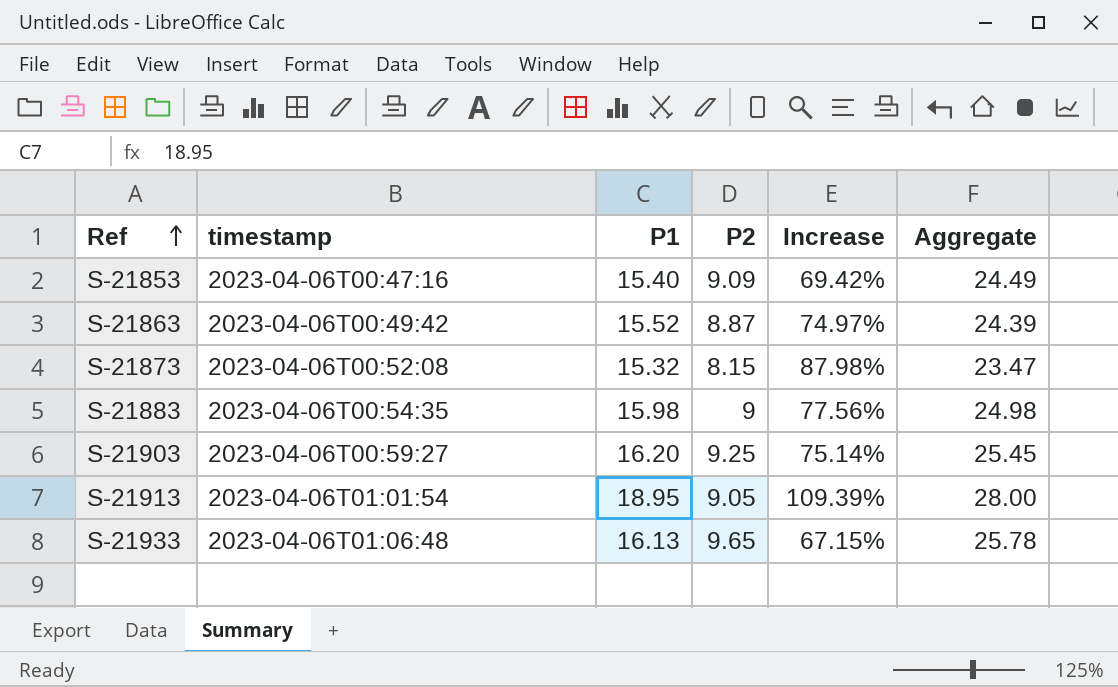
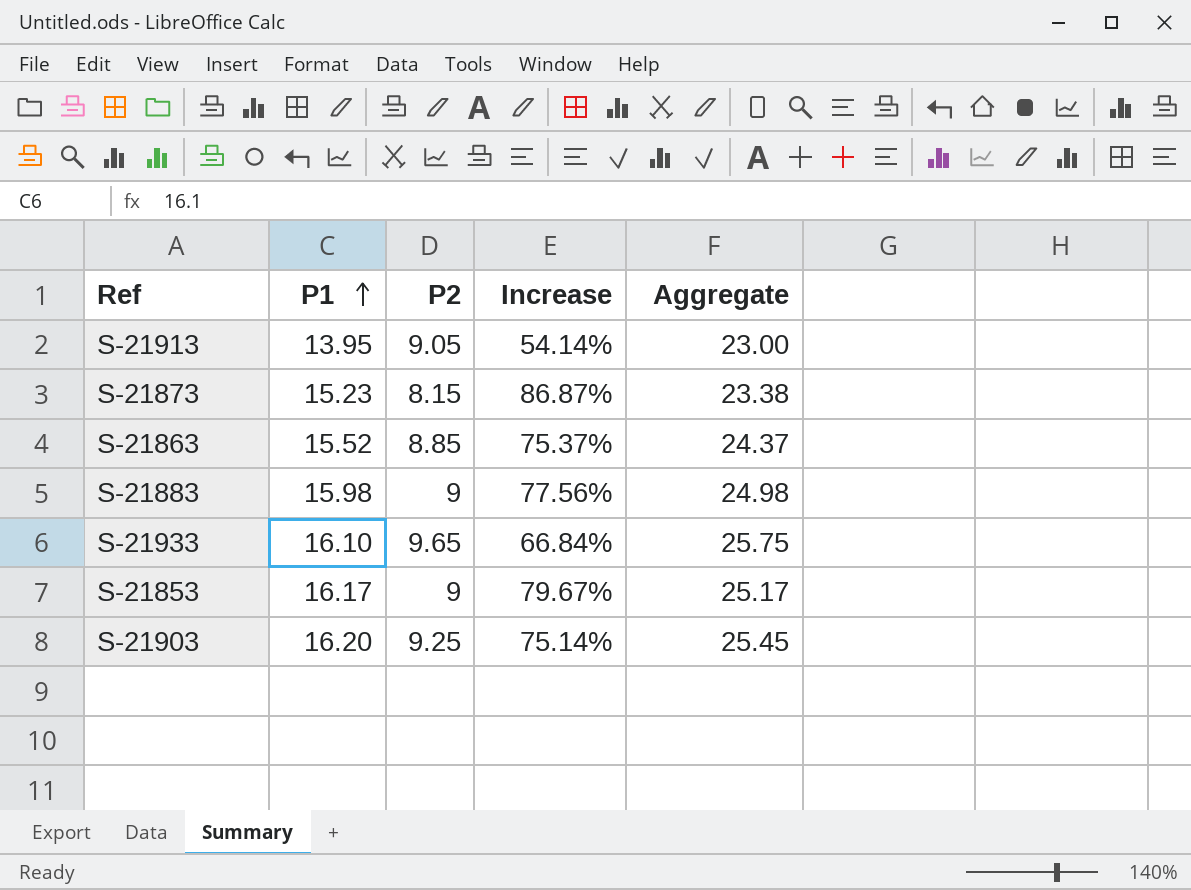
row order: Ref ascending -> P1 ascending
column timestamp | position: 2 -> none
S-21913 | P1: 18.95 -> 13.95
S-21913 | Increase: 109.39% -> 54.14%
S-21913 | Aggregate: 28.00 -> 23.00
S-21873 | P1: 15.32 -> 15.23
S-21873 | Increase: 87.98% -> 86.87%
S-21873 | Aggregate: 23.47 -> 23.38
S-21863 | P2: 8.87 -> 8.85
S-21863 | Increase: 74.97% -> 75.37%
S-21863 | Aggregate: 24.39 -> 24.37
S-21933 | P1: 16.13 -> 16.10
S-21933 | Increase: 67.15% -> 66.84%
S-21933 | Aggregate: 25.78 -> 25.75
S-21853 | P1: 15.40 -> 16.17
S-21853 | P2: 9.09 -> 9
S-21853 | Increase: 69.42% -> 79.67%
S-21853 | Aggregate: 24.49 -> 25.17

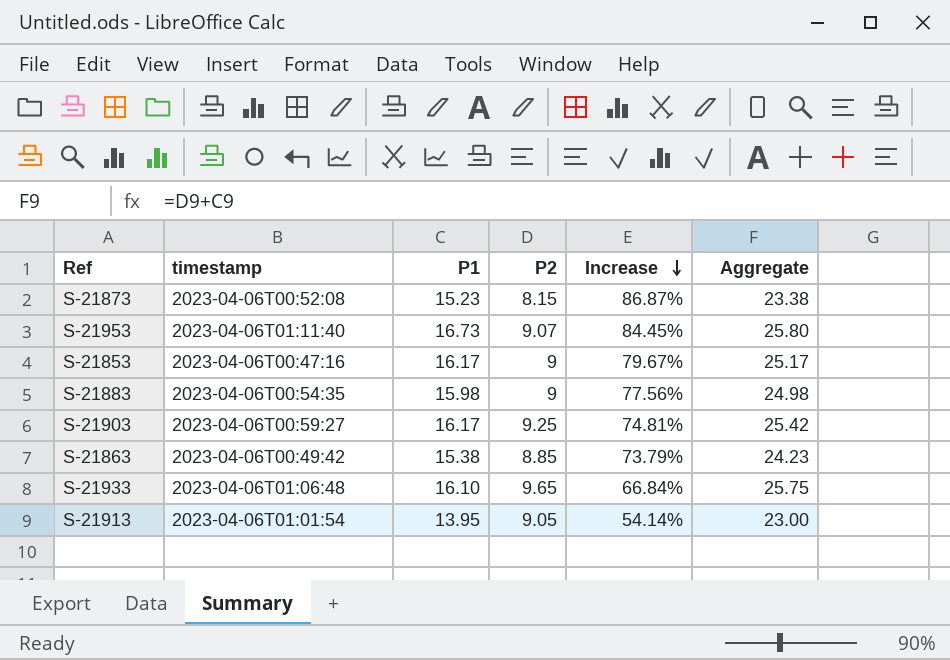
row order: P1 ascending -> Increase descending
column timestamp | position: none -> 2
row S-21953: none -> 2023-04-06T01:11:40 | 16.73 | 9.07 | 84.45% | 25.80
S-21903 | P1: 16.20 -> 16.17
S-21903 | Increase: 75.14% -> 74.81%
S-21903 | Aggregate: 25.45 -> 25.42
S-21863 | P1: 15.52 -> 15.38
S-21863 | Increase: 75.37% -> 73.79%
S-21863 | Aggregate: 24.37 -> 24.23

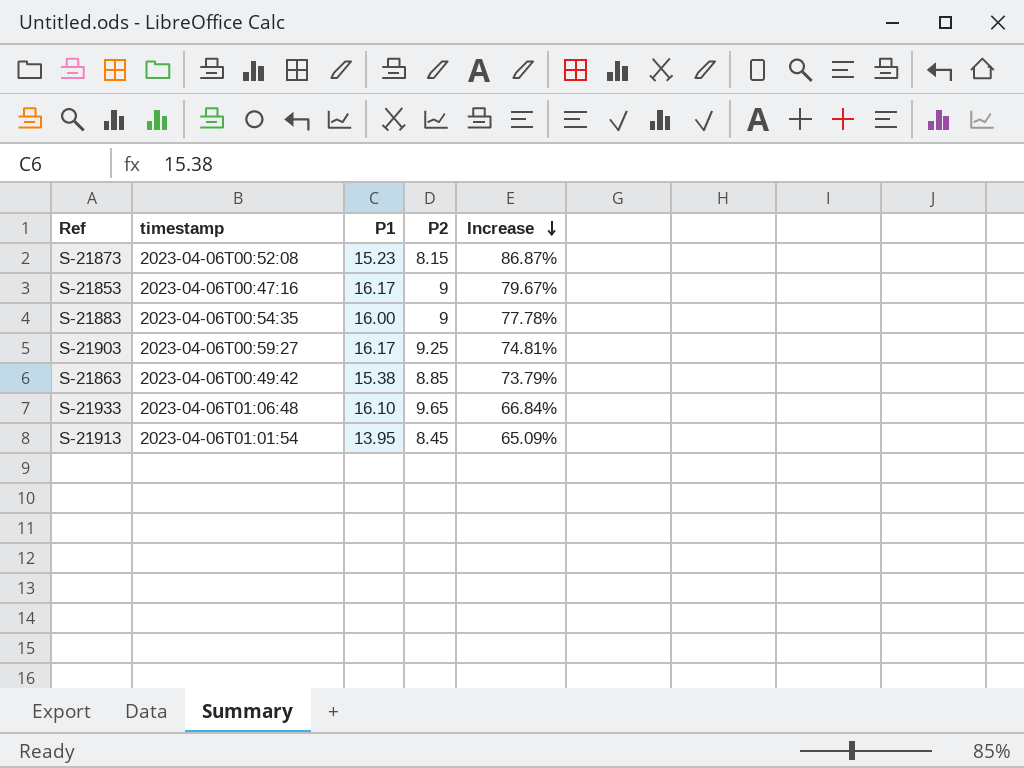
column Aggregate | formula: [P1] + [P2] -> none
row S-21953: 2023-04-06T01:11:40 | 16.73 | 9.07 | 84.45% | 25.80 -> none
S-21883 | P1: 15.98 -> 16.00
S-21883 | Increase: 77.56% -> 77.78%
S-21913 | P2: 9.05 -> 8.45
S-21913 | Increase: 54.14% -> 65.09%

